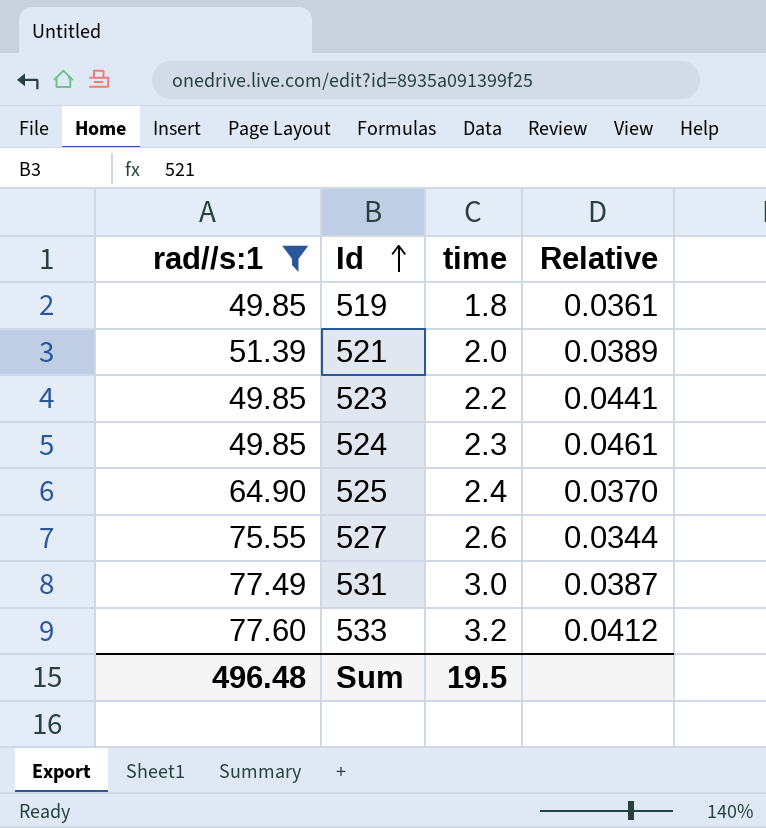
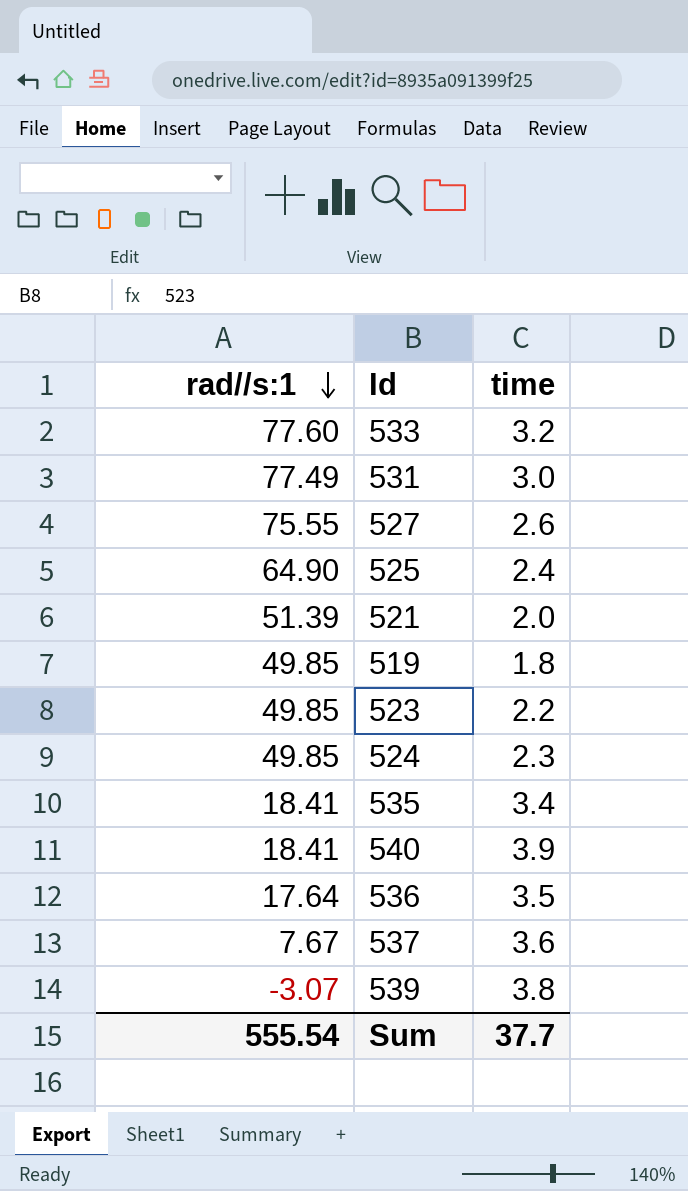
filter: rad//s:1 >= 49.85 -> none
row order: Id ascending -> rad//s:1 descending
column Relative | formula: [time] / [rad//s:1] -> none
Sum | rad//s:1: 496.48 -> 555.54
Sum | time: 19.5 -> 37.7

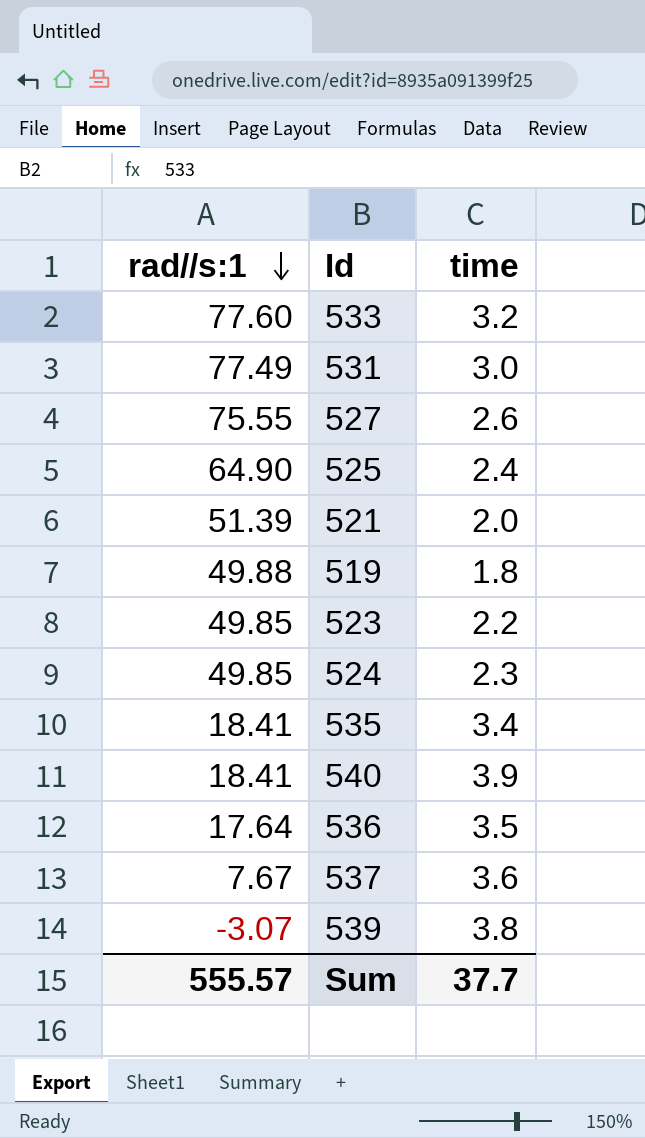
519 | rad//s:1: 49.85 -> 49.88
Sum | rad//s:1: 555.54 -> 555.57

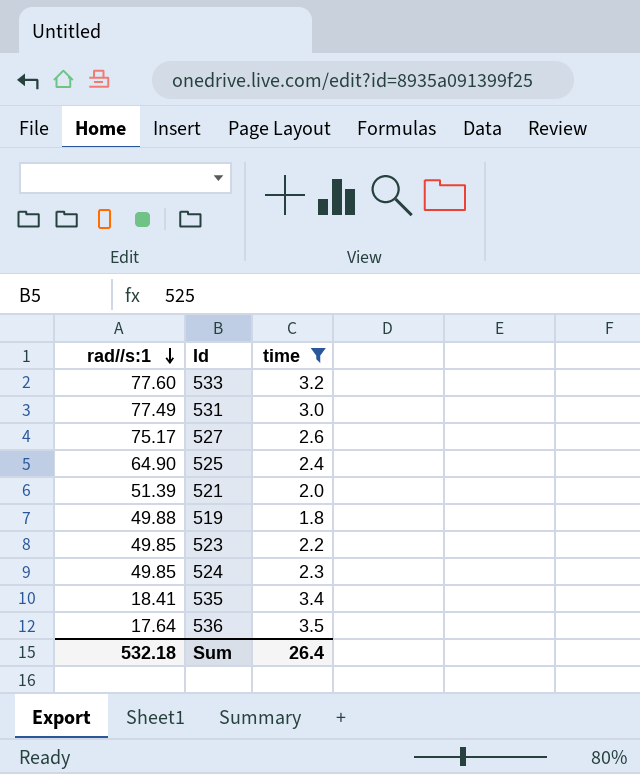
filter: none -> time <= 3.5
527 | rad//s:1: 75.55 -> 75.17
Sum | rad//s:1: 555.57 -> 532.18
Sum | time: 37.7 -> 26.4

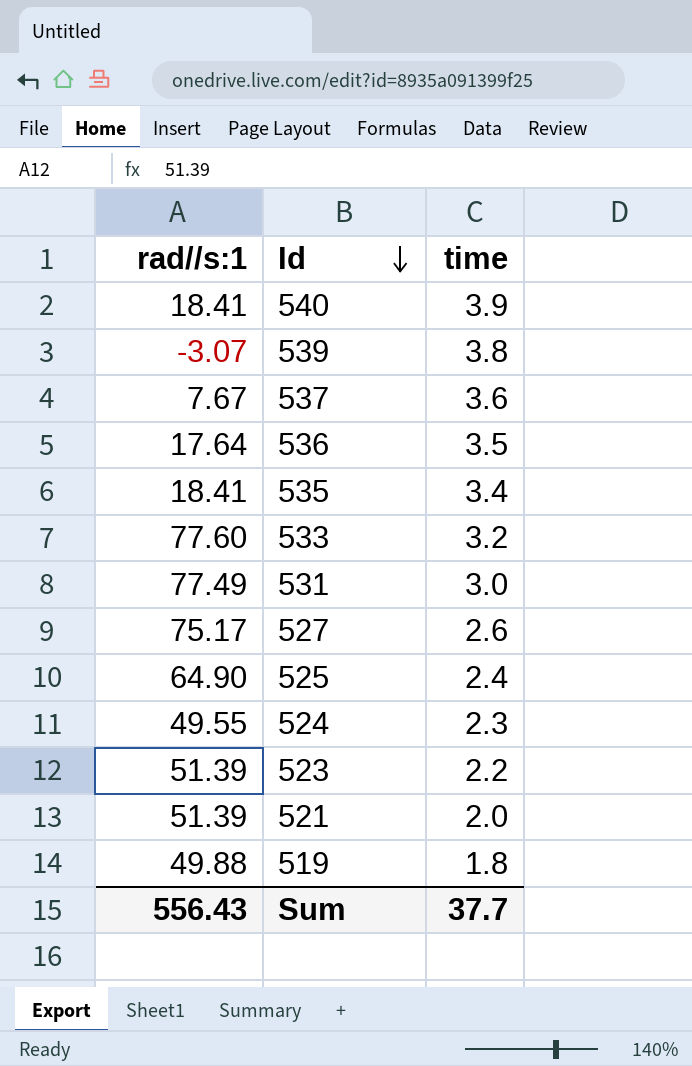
filter: time <= 3.5 -> none
row order: rad//s:1 descending -> Id descending
524 | rad//s:1: 49.85 -> 49.55
523 | rad//s:1: 49.85 -> 51.39
Sum | rad//s:1: 532.18 -> 556.43
Sum | time: 26.4 -> 37.7

